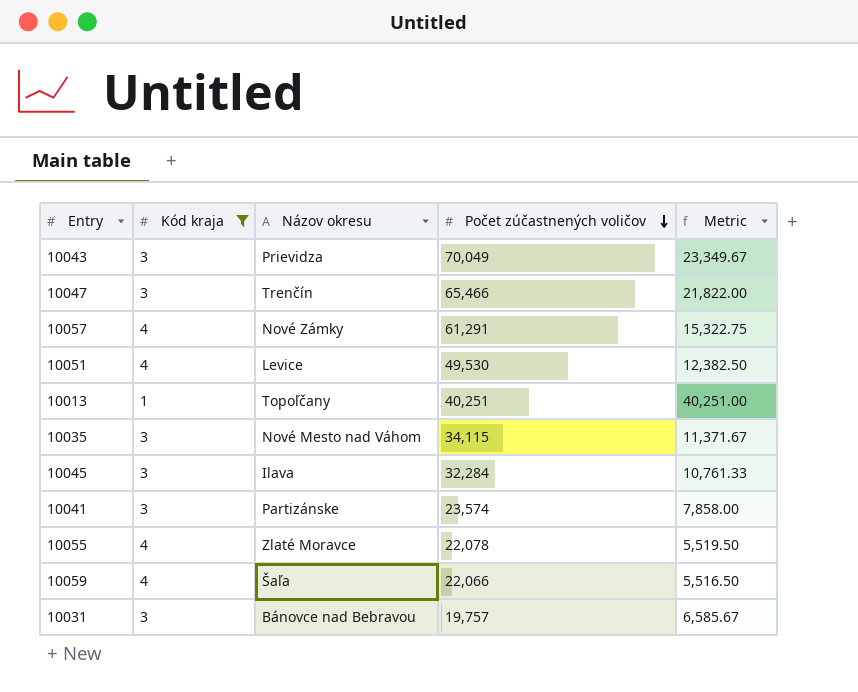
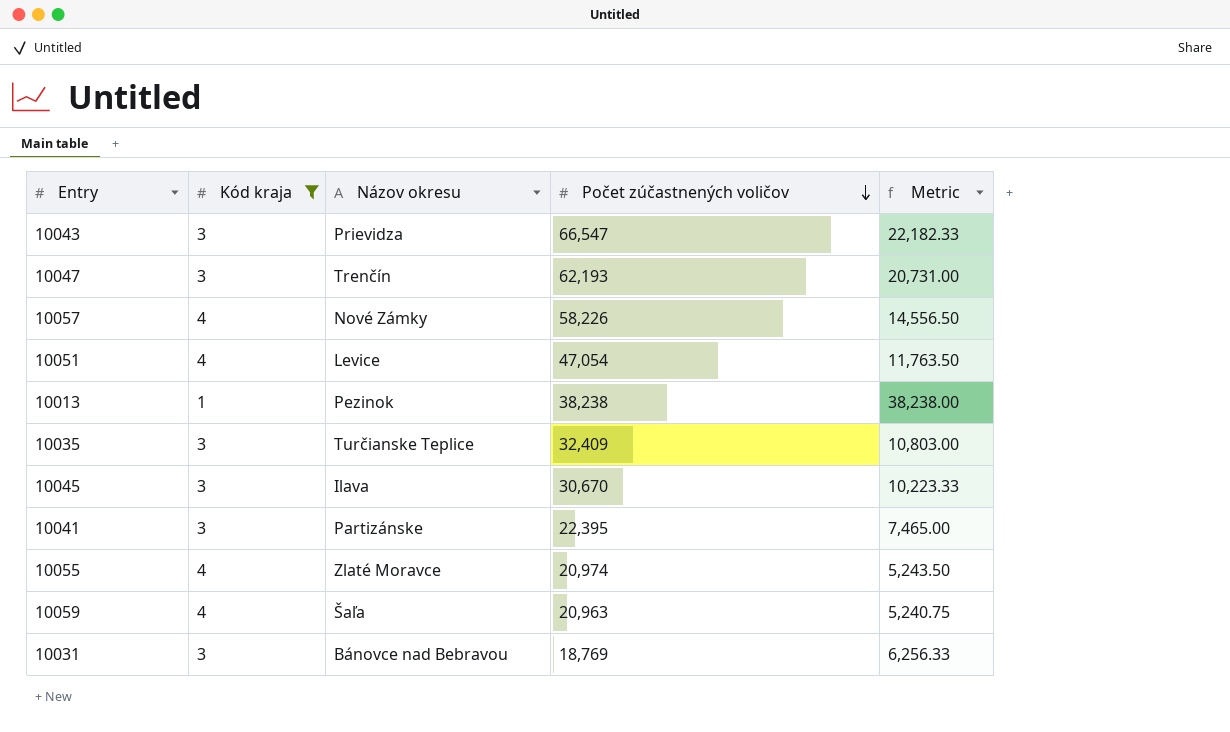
10043 | Počet zúčastnených voličov: 70,049 -> 66,547
10043 | Metric: 23,349.67 -> 22,182.33
10047 | Počet zúčastnených voličov: 65,466 -> 62,193
10047 | Metric: 21,822.00 -> 20,731.00
10057 | Počet zúčastnených voličov: 61,291 -> 58,226
10057 | Metric: 15,322.75 -> 14,556.50
10051 | Počet zúčastnených voličov: 49,530 -> 47,054
10051 | Metric: 12,382.50 -> 11,763.50
10013 | Názov okresu: Topoľčany -> Pezinok
10013 | Počet zúčastnených voličov: 40,251 -> 38,238
10013 | Metric: 40,251.00 -> 38,238.00
10035 | Názov okresu: Nové Mesto nad Váhom -> Turčianske Teplice
10035 | Počet zúčastnených voličov: 34,115 -> 32,409
10035 | Metric: 11,371.67 -> 10,803.00
10045 | Počet zúčastnených voličov: 32,284 -> 30,670
10045 | Metric: 10,761.33 -> 10,223.33
10041 | Počet zúčastnených voličov: 23,574 -> 22,395
10041 | Metric: 7,858.00 -> 7,465.00
10055 | Počet zúčastnených voličov: 22,078 -> 20,974
10055 | Metric: 5,519.50 -> 5,243.50
10059 | Počet zúčastnených voličov: 22,066 -> 20,963
10059 | Metric: 5,516.50 -> 5,240.75
10031 | Počet zúčastnených voličov: 19,757 -> 18,769
10031 | Metric: 6,585.67 -> 6,256.33

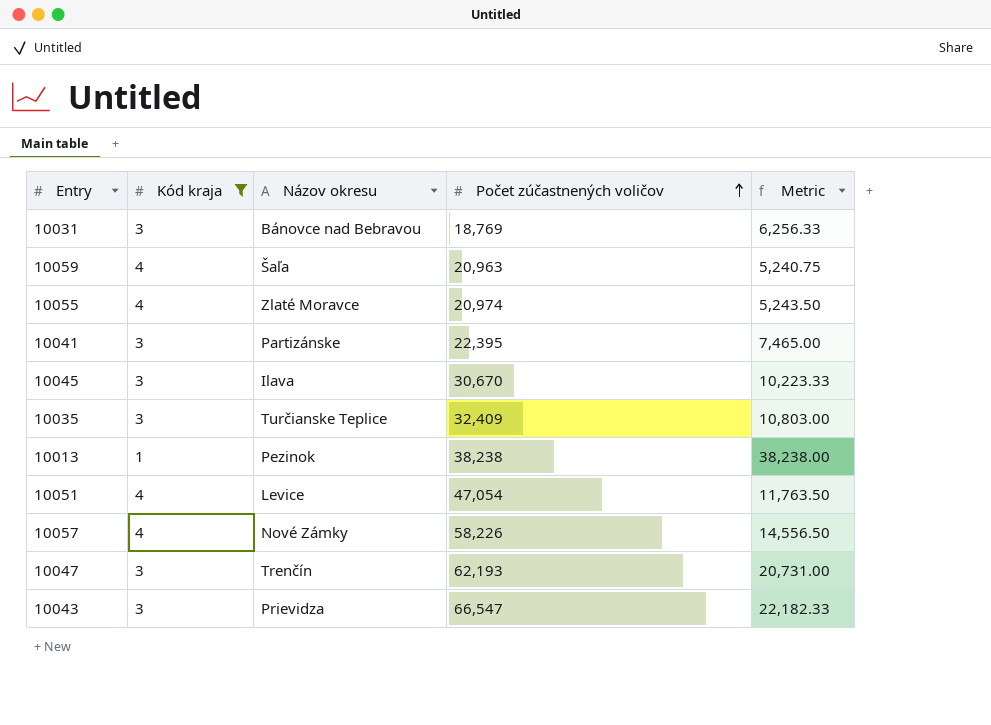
row order: Počet zúčastnených voličov descending -> Počet zúčastnených voličov ascending

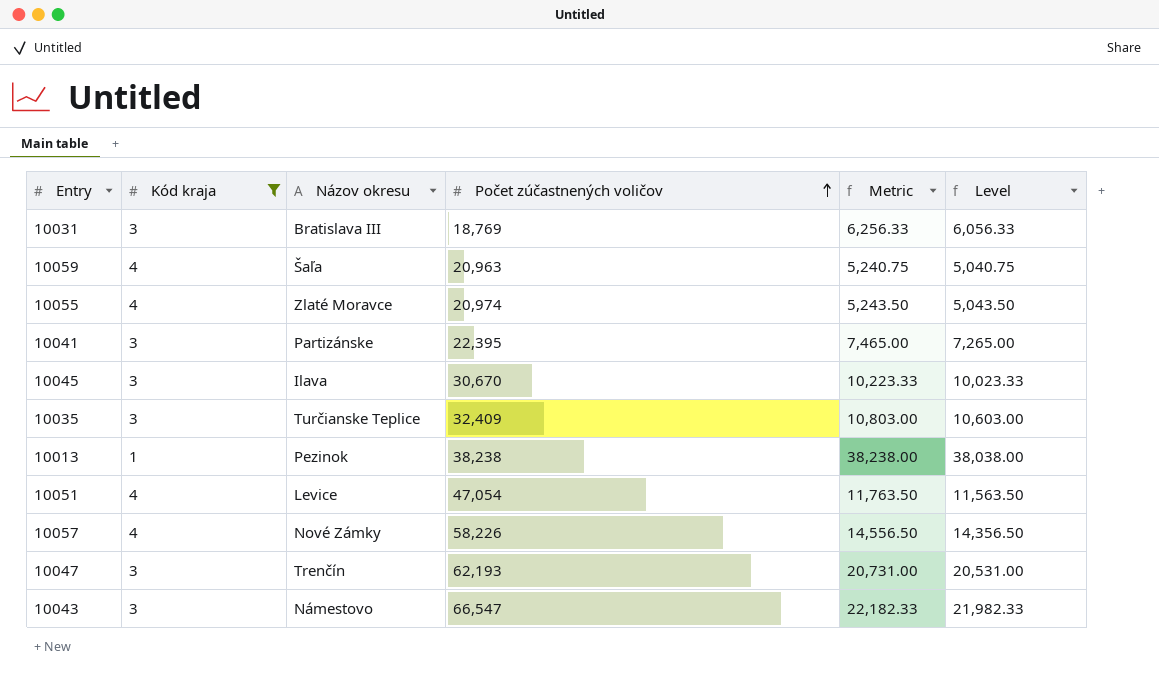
column Level | formula: none -> [Metric] - 200
10031 | Názov okresu: Bánovce nad Bebravou -> Bratislava III
10043 | Názov okresu: Prievidza -> Námestovo

